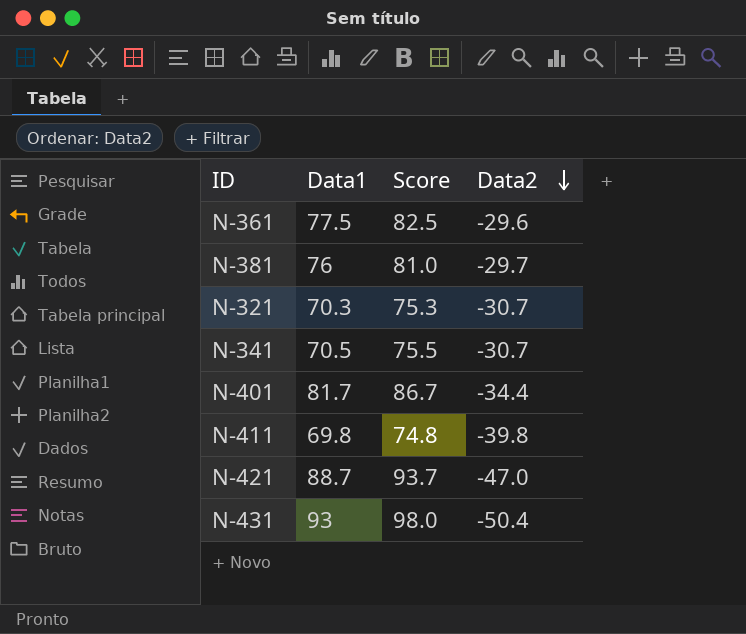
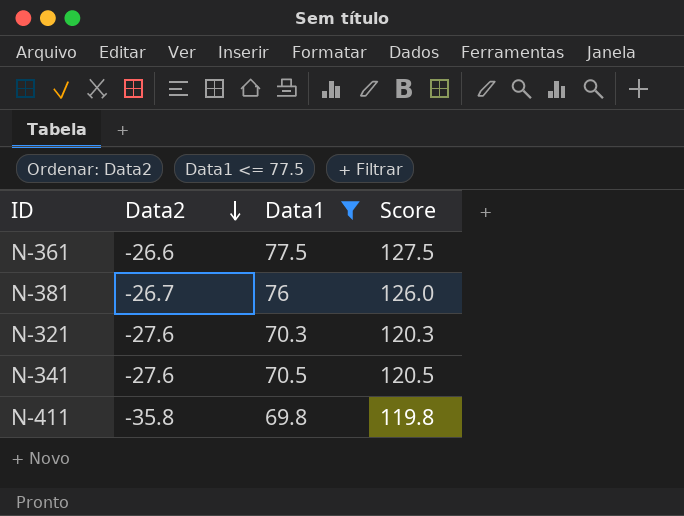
filter: none -> Data1 <= 77.5
column Data2 | position: 4 -> 2
column Score | formula: [Data1] + 5 -> [Data1] + 50
N-361 | Data2: -29.6 -> -26.6
N-381 | Data2: -29.7 -> -26.7
N-321 | Data2: -30.7 -> -27.6
N-341 | Data2: -30.7 -> -27.6
N-411 | Data2: -39.8 -> -35.8

